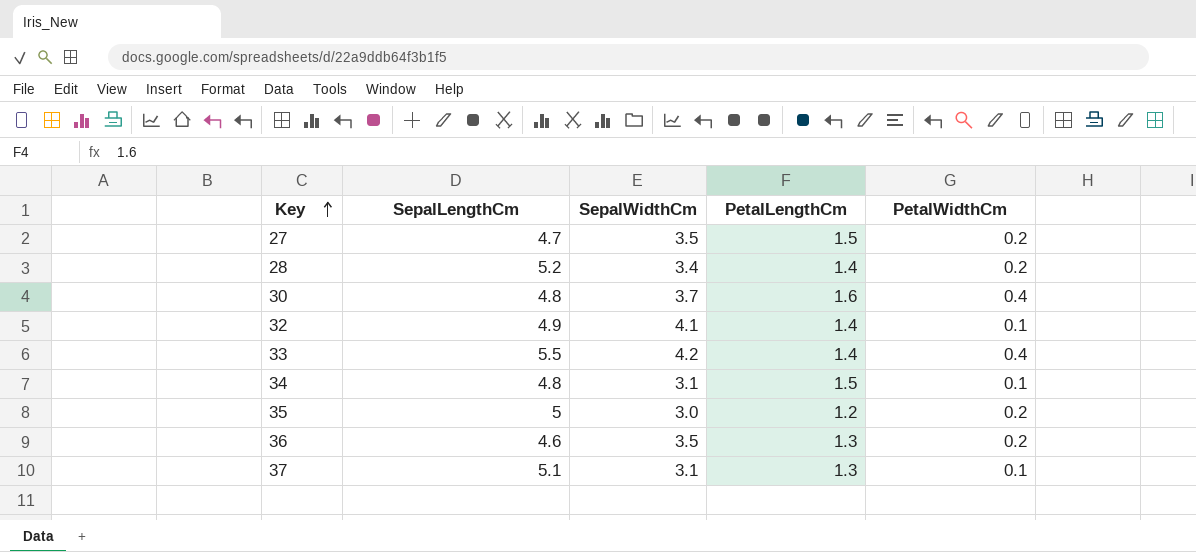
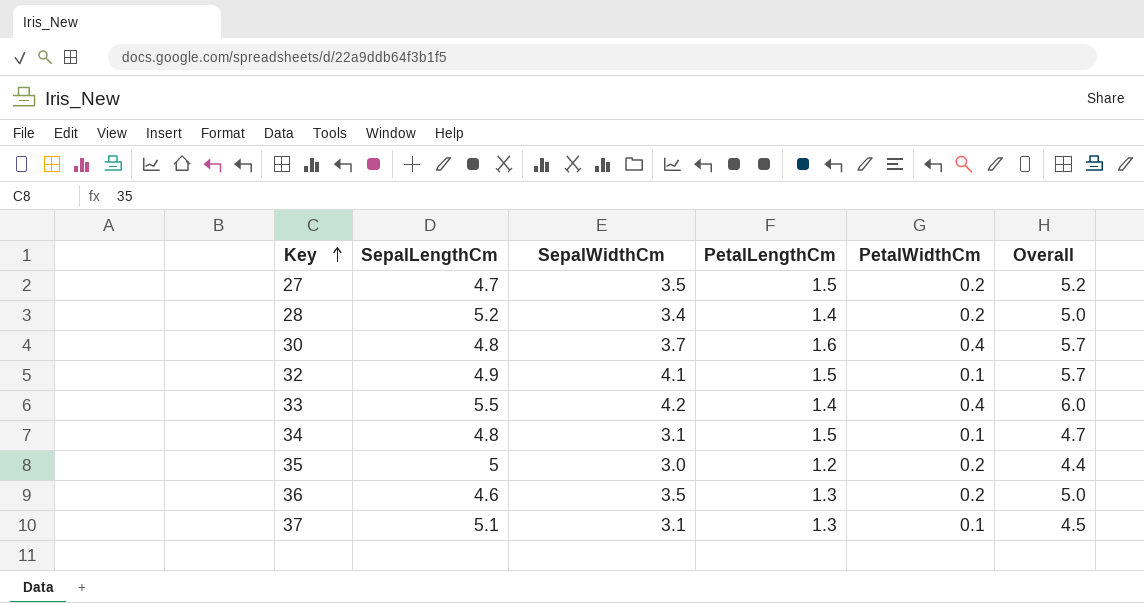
column Overall | formula: none -> [SepalWidthCm] + [PetalLengthCm] + [PetalWidthCm]
32 | PetalLengthCm: 1.4 -> 1.5

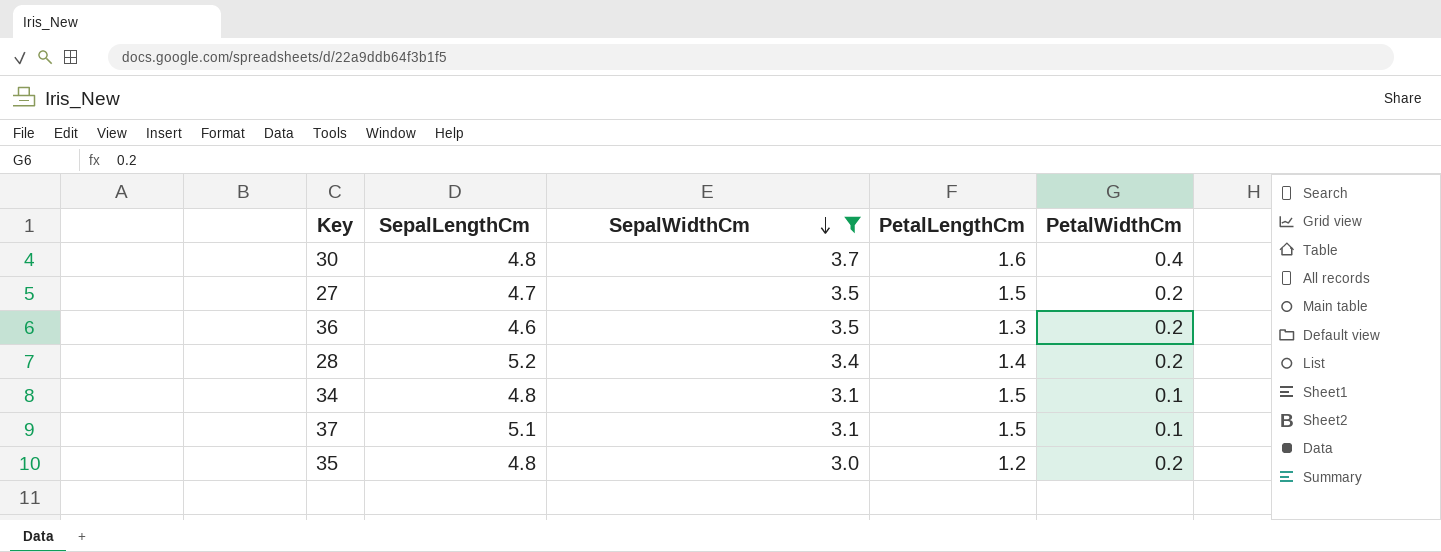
filter: none -> SepalWidthCm <= 3.7
row order: Key ascending -> SepalWidthCm descending
column Overall | formula: [SepalWidthCm] + [PetalLengthCm] + [PetalWidthCm] -> none
37 | PetalLengthCm: 1.3 -> 1.5
35 | SepalLengthCm: 5 -> 4.8

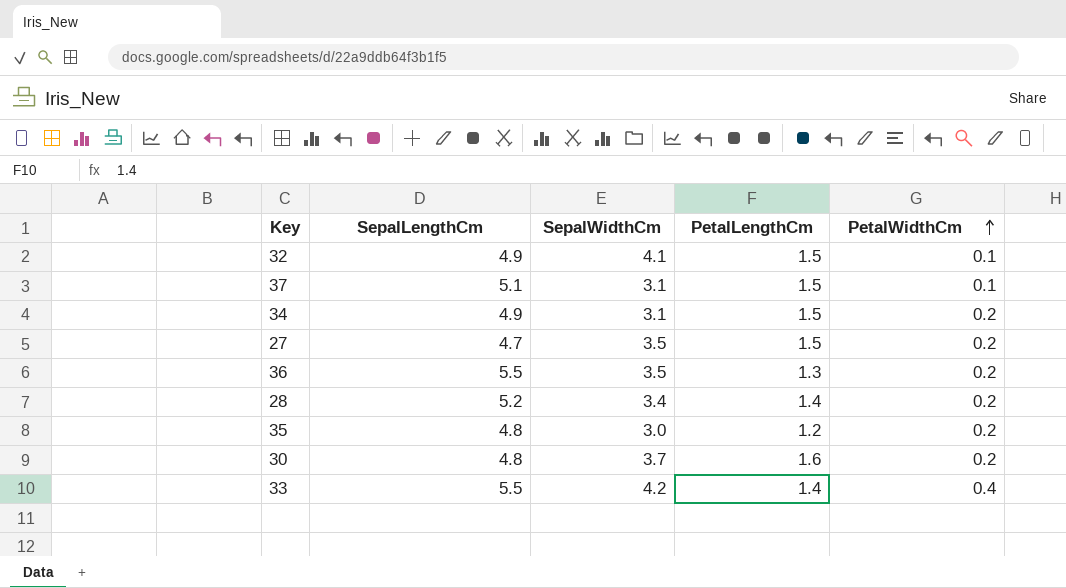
filter: SepalWidthCm <= 3.7 -> none
row order: SepalWidthCm descending -> PetalWidthCm ascending
34 | SepalLengthCm: 4.8 -> 4.9
34 | PetalWidthCm: 0.1 -> 0.2
36 | SepalLengthCm: 4.6 -> 5.5
30 | PetalWidthCm: 0.4 -> 0.2

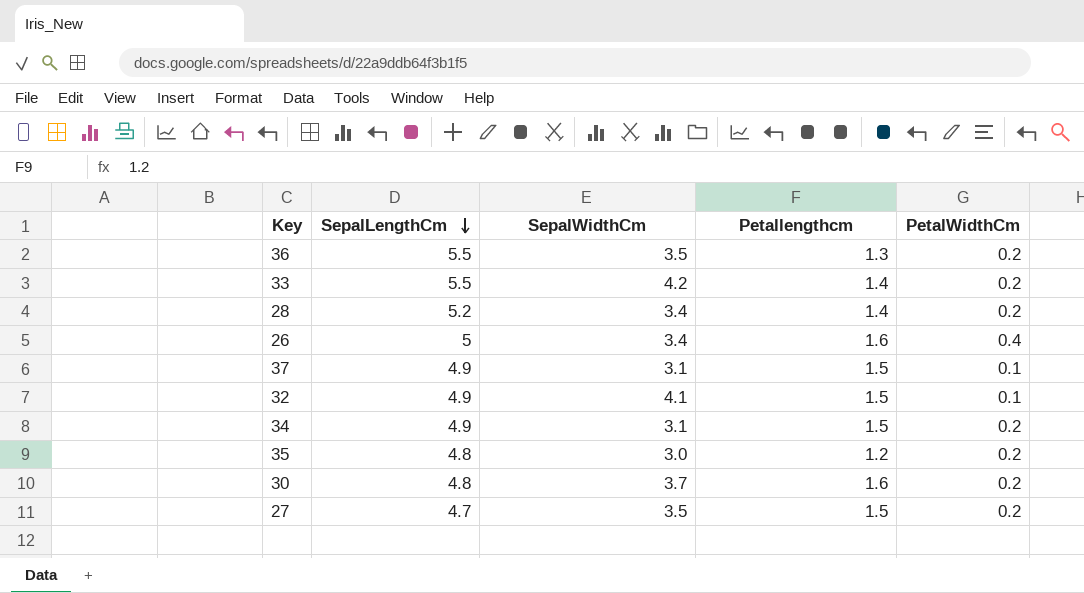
row order: PetalWidthCm ascending -> SepalLengthCm descending
column name: PetalLengthCm -> Petallengthcm
33 | PetalWidthCm: 0.4 -> 0.2
row 26: none -> 5 | 3.4 | 1.6 | 0.4
37 | SepalLengthCm: 5.1 -> 4.9

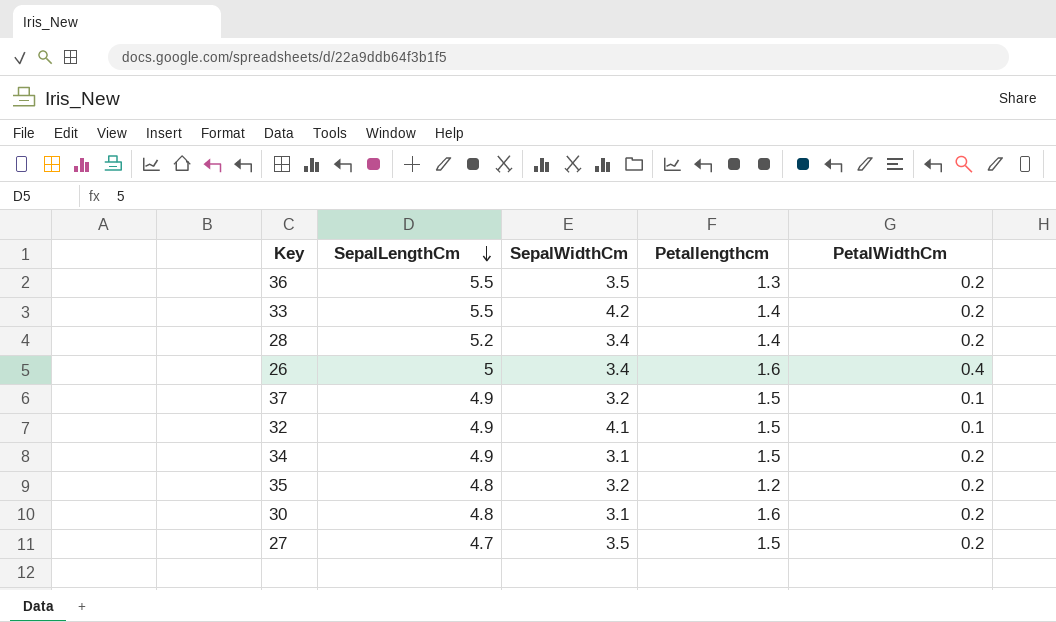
37 | SepalWidthCm: 3.1 -> 3.2
35 | SepalWidthCm: 3.0 -> 3.2
30 | SepalWidthCm: 3.7 -> 3.1

